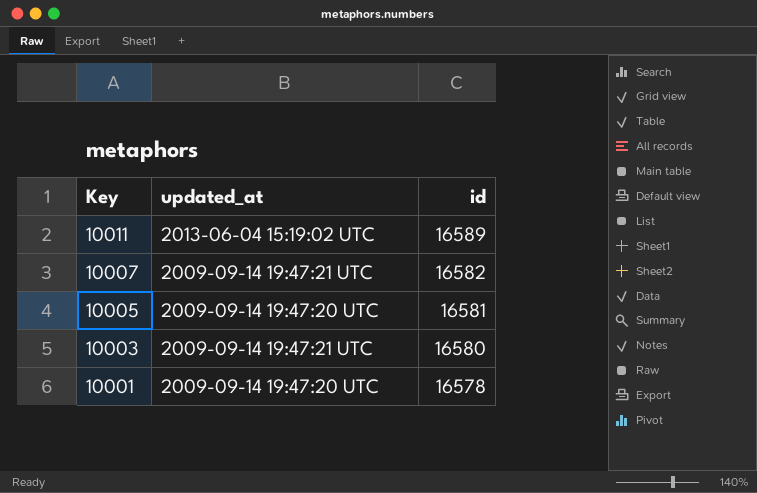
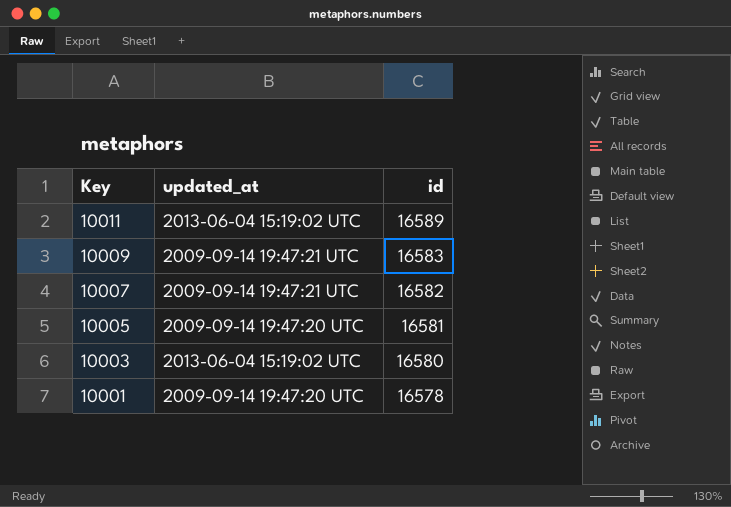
row 10009: none -> 2009-09-14 19:47:21 UTC | 16583
10003 | updated_at: 2009-09-14 19:47:21 UTC -> 2013-06-04 15:19:02 UTC

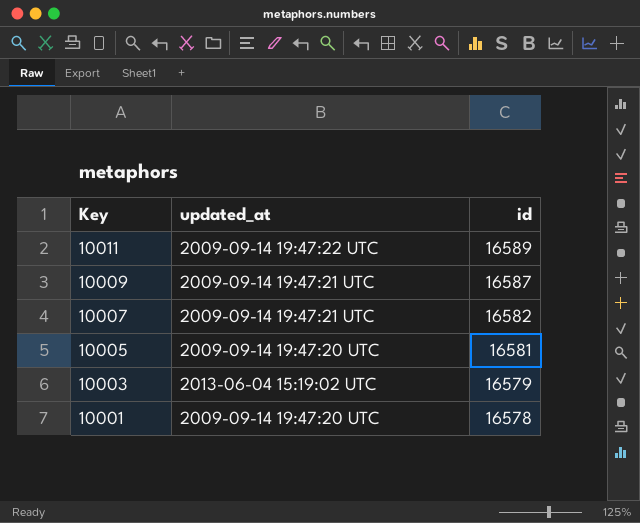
10011 | updated_at: 2013-06-04 15:19:02 UTC -> 2009-09-14 19:47:22 UTC
10009 | id: 16583 -> 16587
10003 | id: 16580 -> 16579

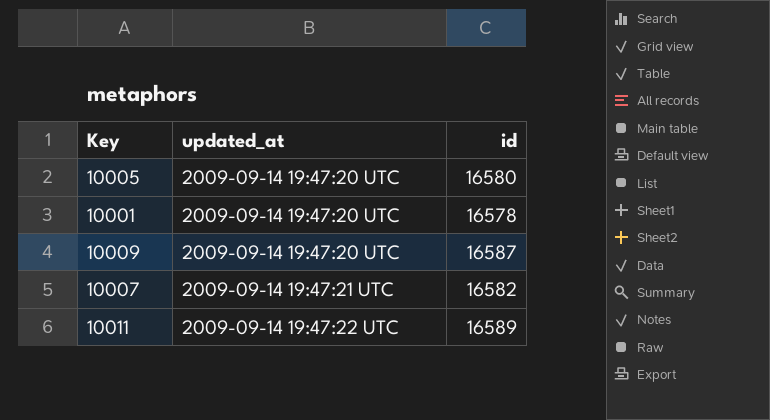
row order: Key descending -> updated_at ascending
row 10003: 2013-06-04 15:19:02 UTC | 16579 -> none
10005 | id: 16581 -> 16580
10009 | updated_at: 2009-09-14 19:47:21 UTC -> 2009-09-14 19:47:20 UTC

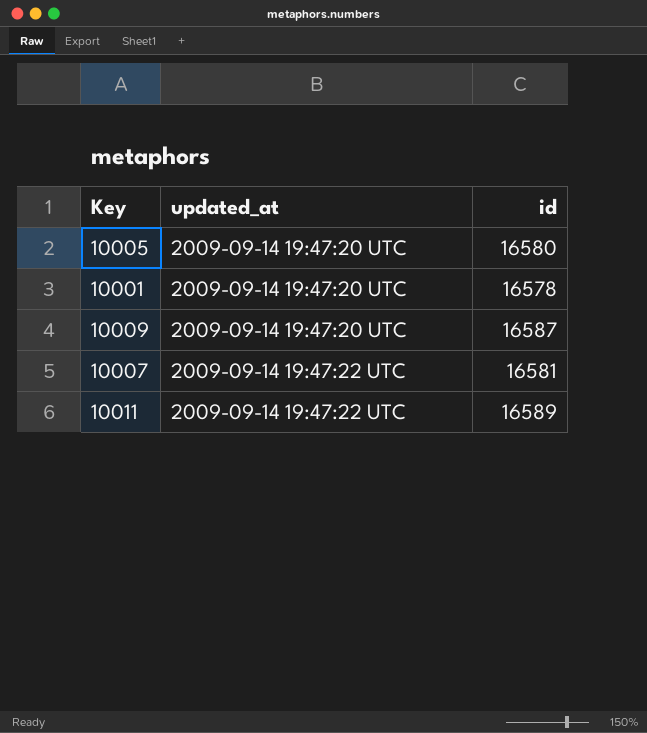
10007 | updated_at: 2009-09-14 19:47:21 UTC -> 2009-09-14 19:47:22 UTC
10007 | id: 16582 -> 16581

